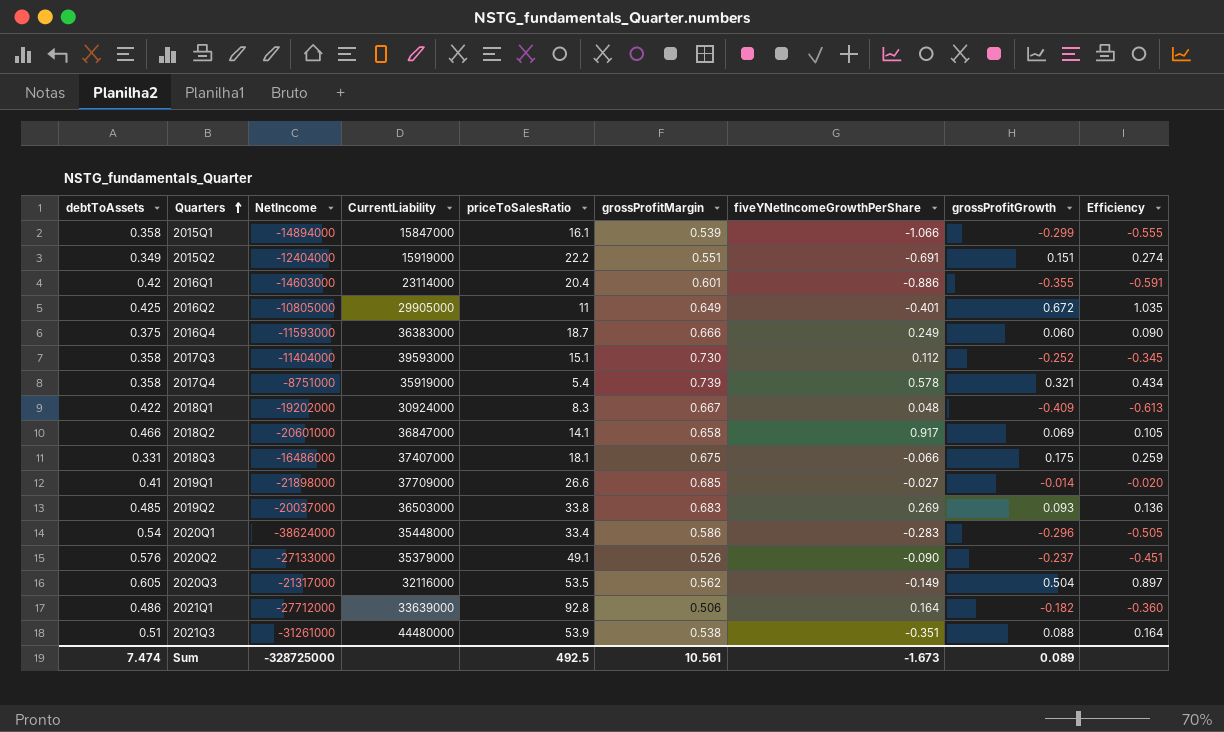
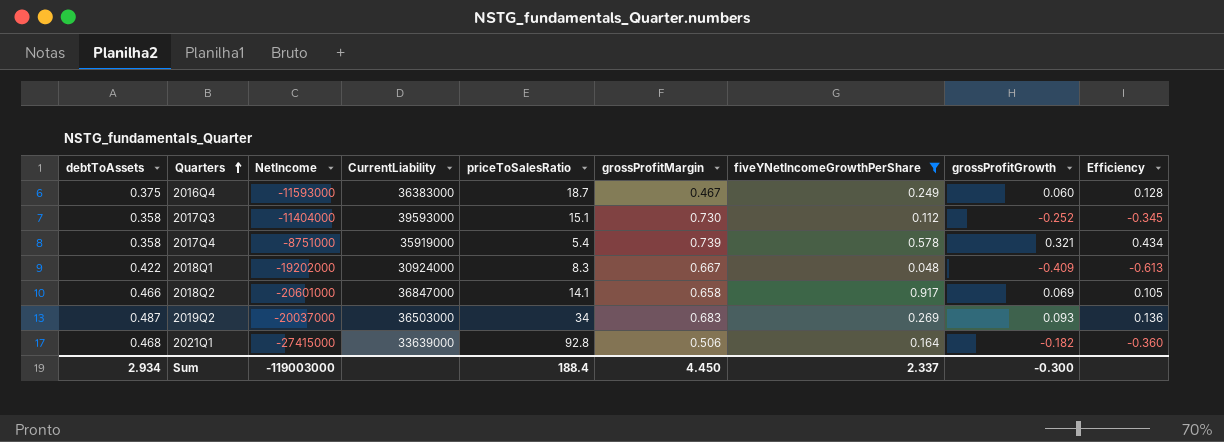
filter: none -> fiveYNetIncomeGrowthPerShare >= 0.048
2016Q4 | grossProfitMargin: 0.666 -> 0.467
2016Q4 | Efficiency: 0.090 -> 0.128
2019Q2 | debtToAssets: 0.485 -> 0.487
2019Q2 | priceToSalesRatio: 33.8 -> 34
2021Q1 | debtToAssets: 0.486 -> 0.468
2021Q1 | NetIncome: -27712000 -> -27415000
Sum | debtToAssets: 7.474 -> 2.934
Sum | NetIncome: -328725000 -> -119003000
Sum | priceToSalesRatio: 492.5 -> 188.4
Sum | grossProfitMargin: 10.561 -> 4.450
Sum | fiveYNetIncomeGrowthPerShare: -1.673 -> 2.337
Sum | grossProfitGrowth: 0.089 -> -0.300

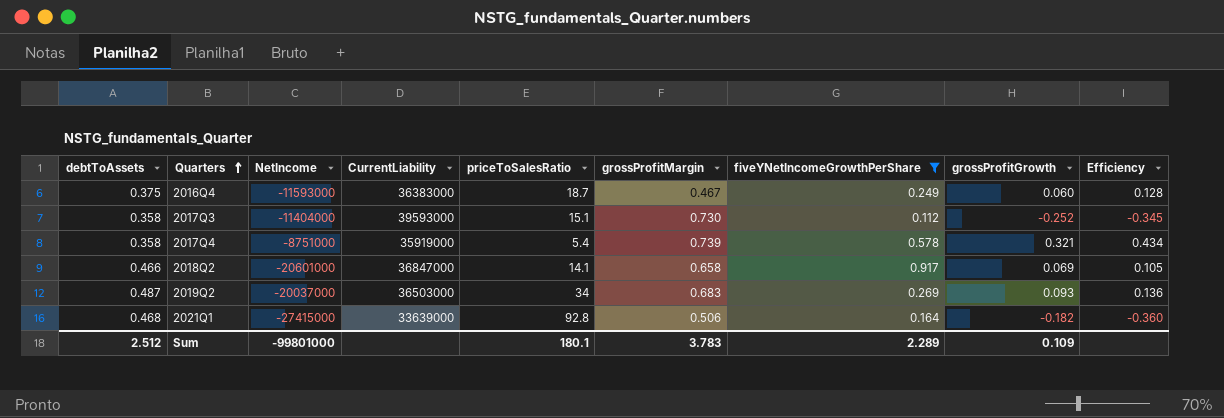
row 2018Q1: 0.422 | -19202000 | 30924000 | 8.3 | 0.667 | 0.048 | -0.409 | -0.613 -> none
Sum | debtToAssets: 2.934 -> 2.512
Sum | NetIncome: -119003000 -> -99801000
Sum | priceToSalesRatio: 188.4 -> 180.1
Sum | grossProfitMargin: 4.450 -> 3.783
Sum | fiveYNetIncomeGrowthPerShare: 2.337 -> 2.289
Sum | grossProfitGrowth: -0.300 -> 0.109

